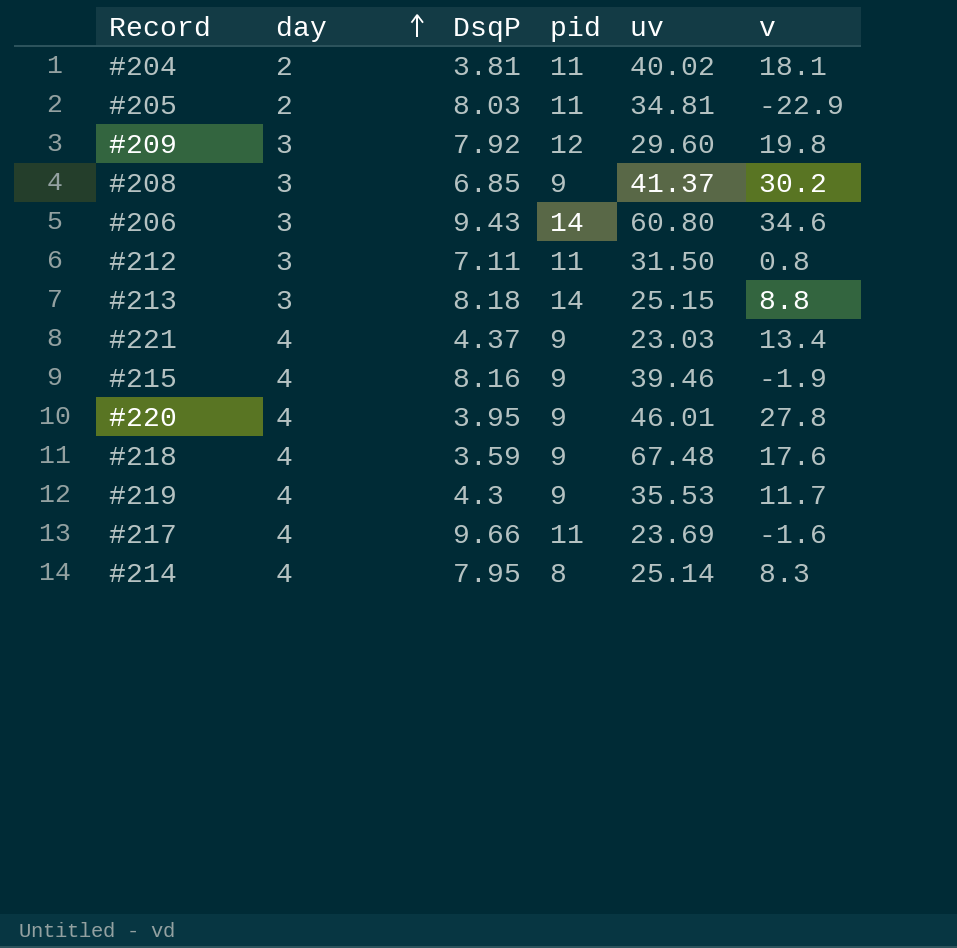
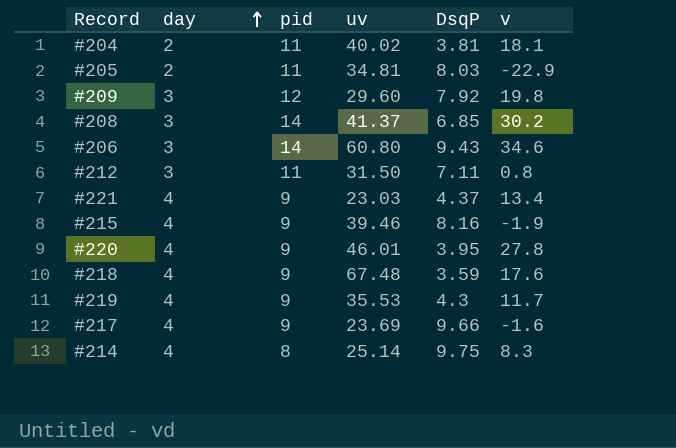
column DsqP | position: 3 -> 5
row #213: 3 | 8.18 | 14 | 25.15 | 8.8 -> none
#208 | pid: 9 -> 14
#217 | pid: 11 -> 9
#214 | DsqP: 7.95 -> 9.75

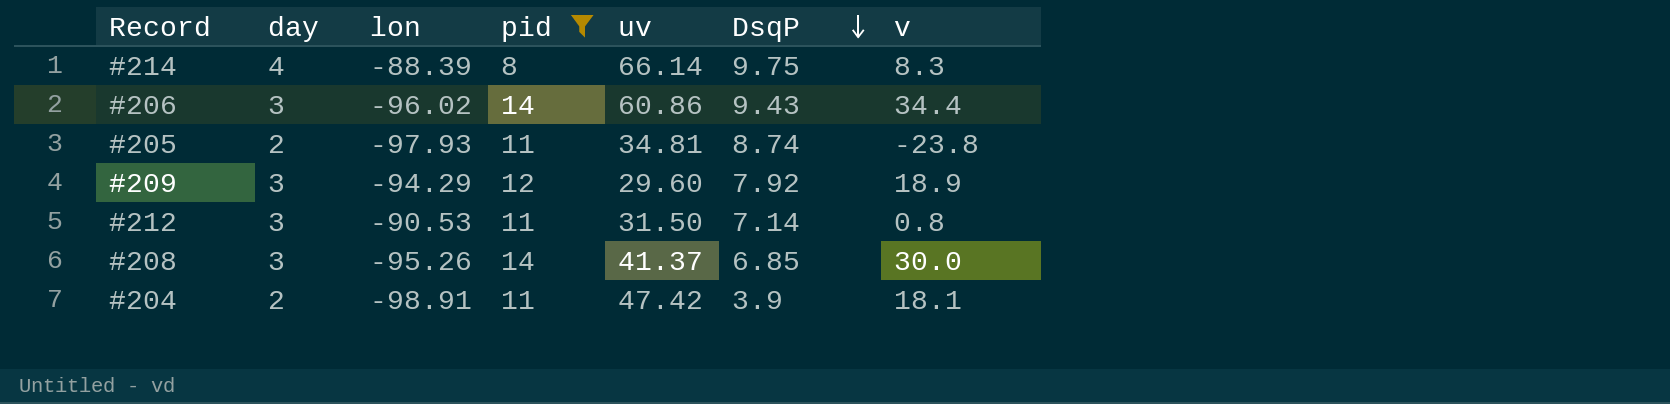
filter: none -> pid != 9
row order: day ascending -> DsqP descending
column lon | position: none -> 3
#214 | uv: 25.14 -> 66.14
#206 | uv: 60.80 -> 60.86
#206 | v: 34.6 -> 34.4
#205 | DsqP: 8.03 -> 8.74
#205 | v: -22.9 -> -23.8
#209 | v: 19.8 -> 18.9
#212 | DsqP: 7.11 -> 7.14
#208 | v: 30.2 -> 30.0
#204 | uv: 40.02 -> 47.42
#204 | DsqP: 3.81 -> 3.9

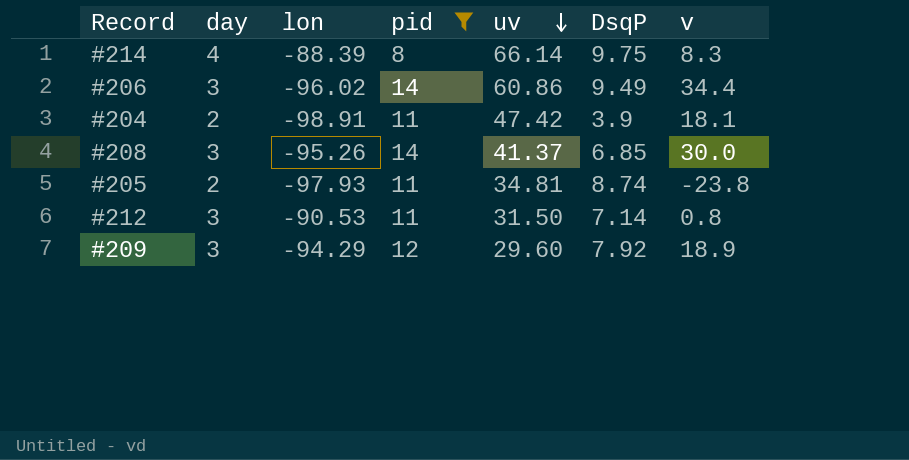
row order: DsqP descending -> uv descending
#206 | DsqP: 9.43 -> 9.49

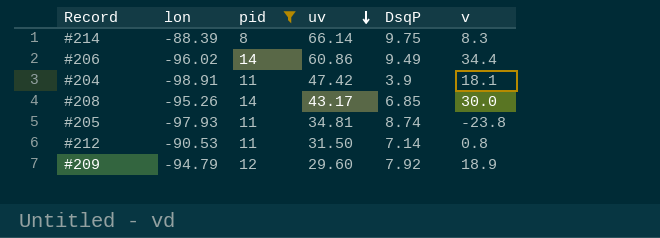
column day | position: 2 -> none
#208 | uv: 41.37 -> 43.17
#209 | lon: -94.29 -> -94.79

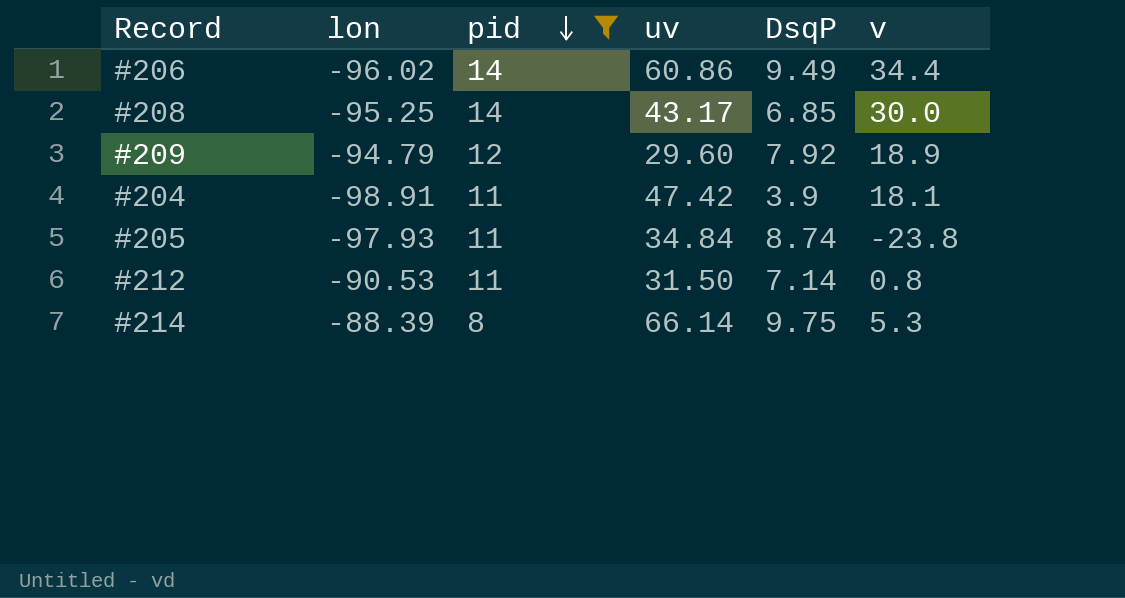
row order: uv descending -> pid descending
#208 | lon: -95.26 -> -95.25
#205 | uv: 34.81 -> 34.84
#214 | v: 8.3 -> 5.3

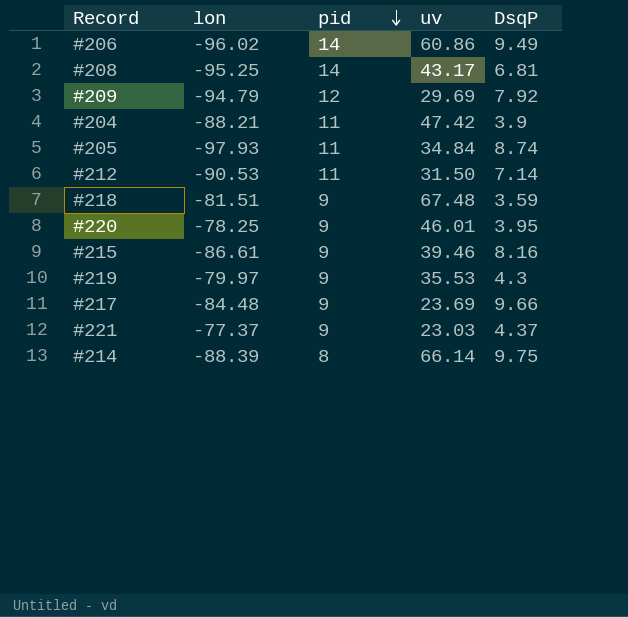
filter: pid != 9 -> none
column v | position: 6 -> none
#208 | DsqP: 6.85 -> 6.81
#209 | uv: 29.60 -> 29.69
#204 | lon: -98.91 -> -88.21

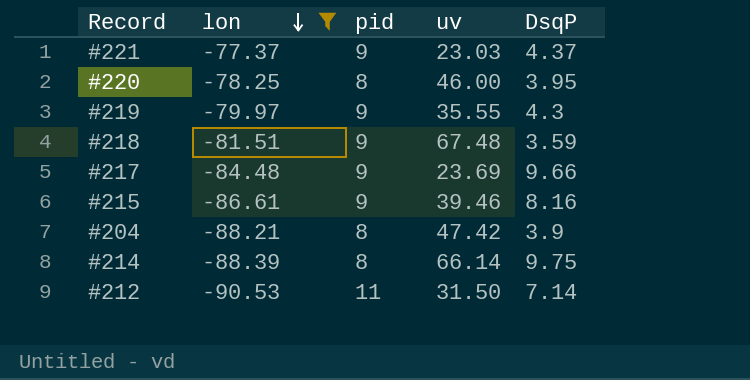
filter: none -> lon >= -90.53
row order: pid descending -> lon descending
#220 | pid: 9 -> 8
#220 | uv: 46.01 -> 46.00
#219 | uv: 35.53 -> 35.55
#204 | pid: 11 -> 8

